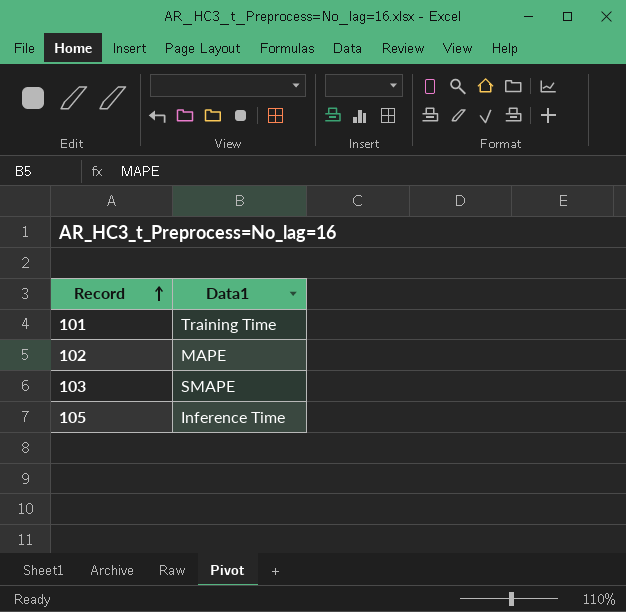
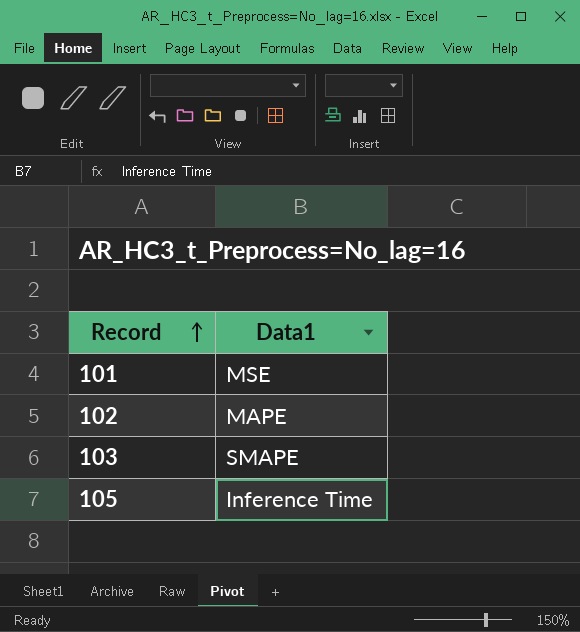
101 | Data1: Training Time -> MSE

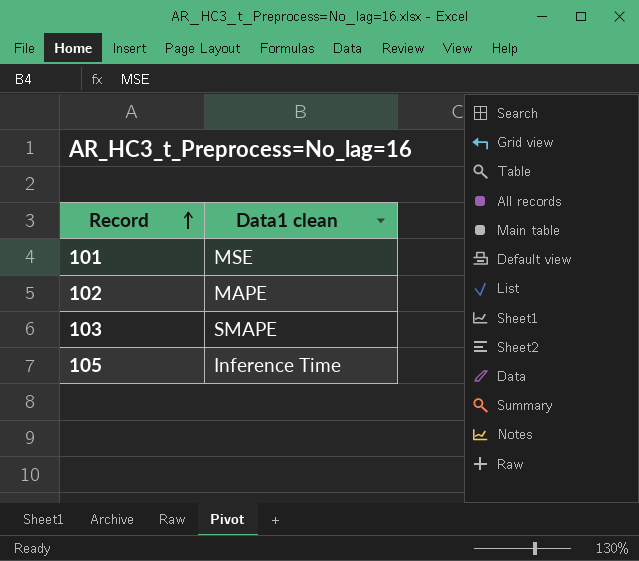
column name: Data1 -> Data1 clean

